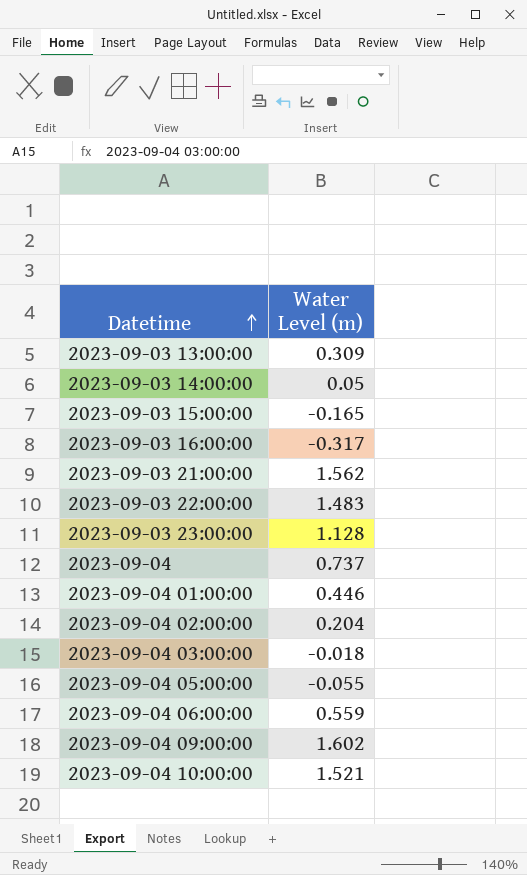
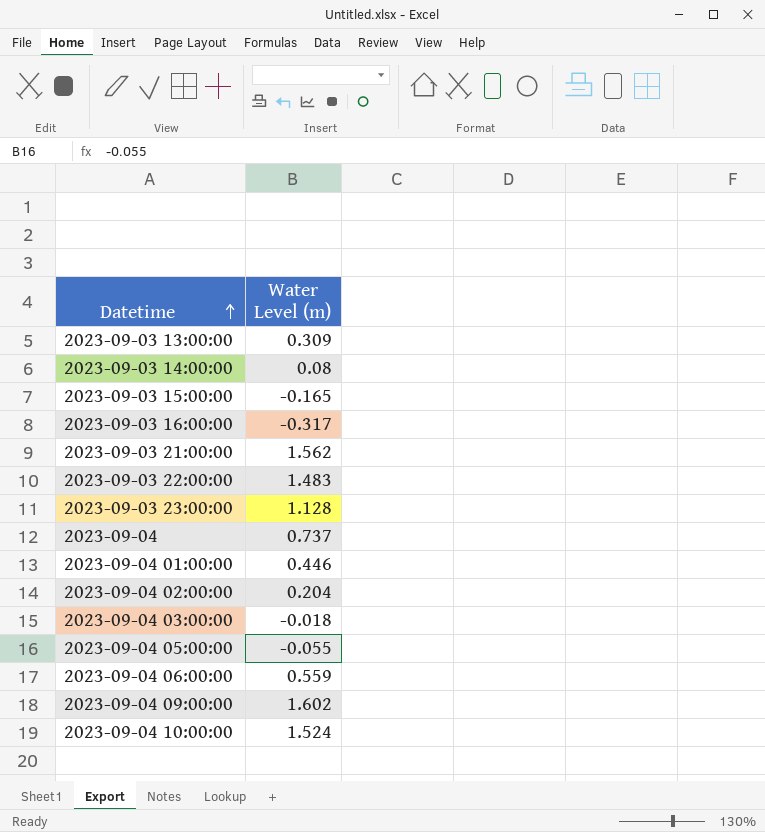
2023-09-03 14:00:00 | Water Level (m): 0.05 -> 0.08
2023-09-04 10:00:00 | Water Level (m): 1.521 -> 1.524

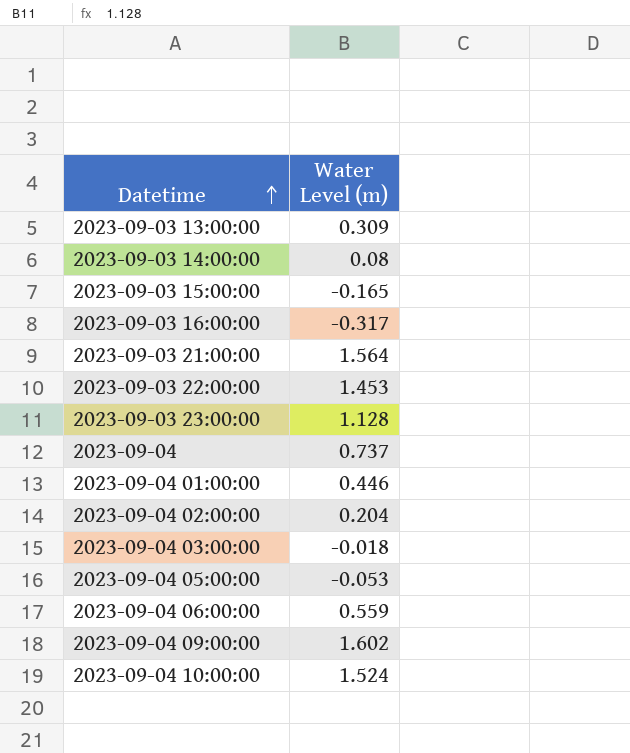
2023-09-03 21:00:00 | Water Level (m): 1.562 -> 1.564
2023-09-03 22:00:00 | Water Level (m): 1.483 -> 1.453
2023-09-04 05:00:00 | Water Level (m): -0.055 -> -0.053

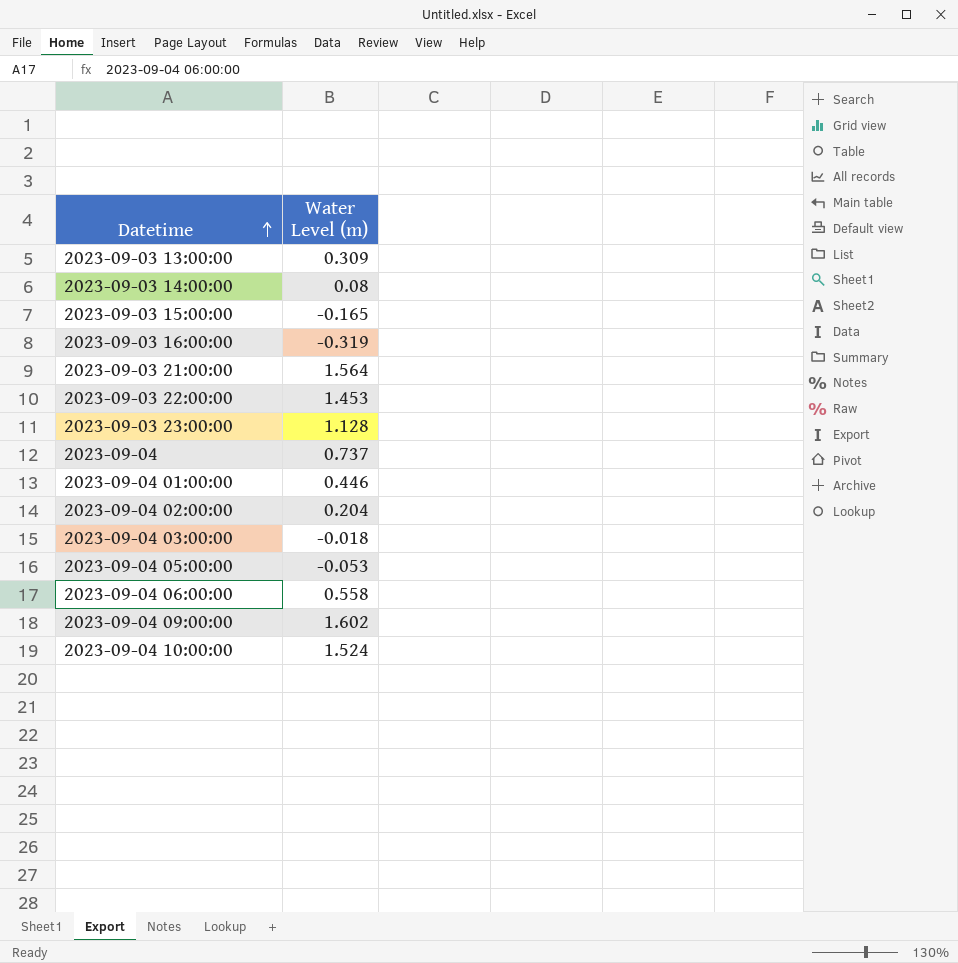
2023-09-03 16:00:00 | Water Level (m): -0.317 -> -0.319
2023-09-04 06:00:00 | Water Level (m): 0.559 -> 0.558

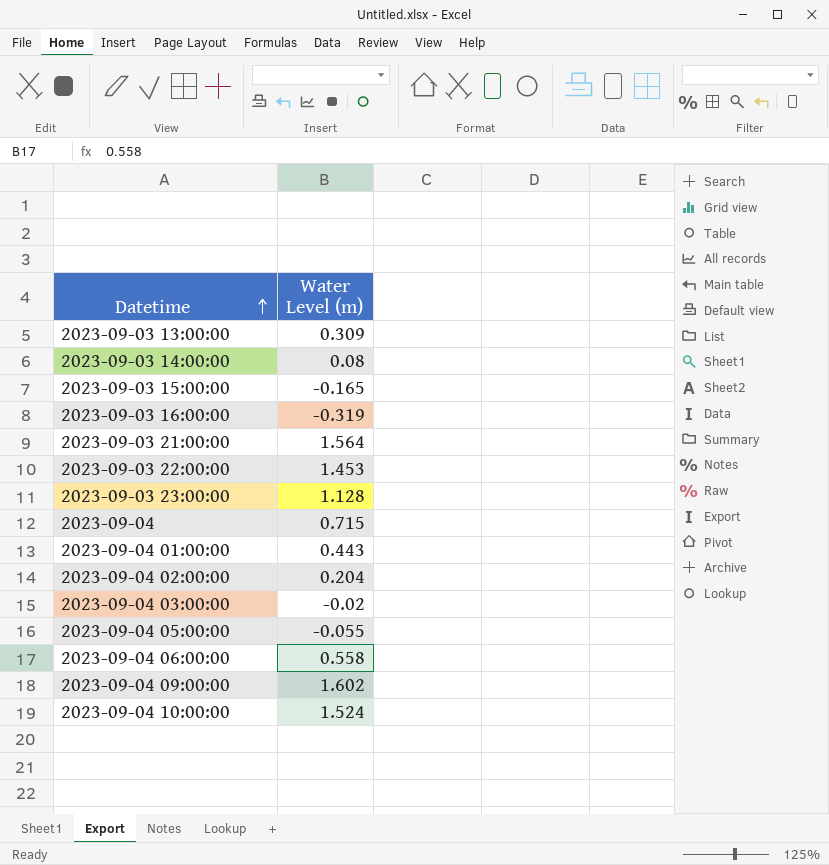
2023-09-04 | Water Level (m): 0.737 -> 0.715
2023-09-04 01:00:00 | Water Level (m): 0.446 -> 0.443
2023-09-04 03:00:00 | Water Level (m): -0.018 -> -0.02
2023-09-04 05:00:00 | Water Level (m): -0.053 -> -0.055

